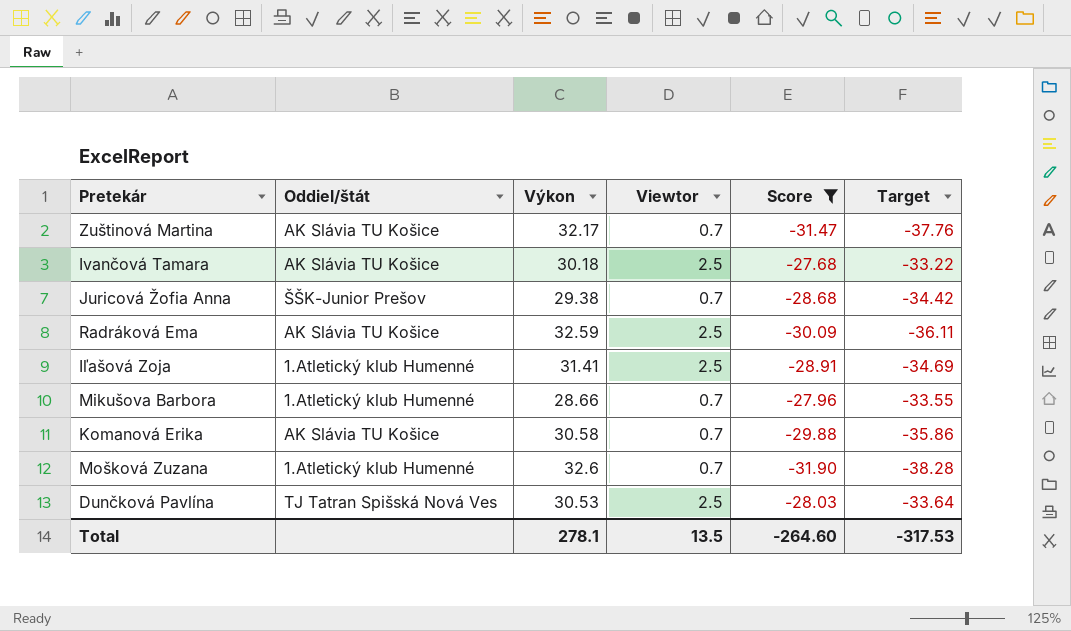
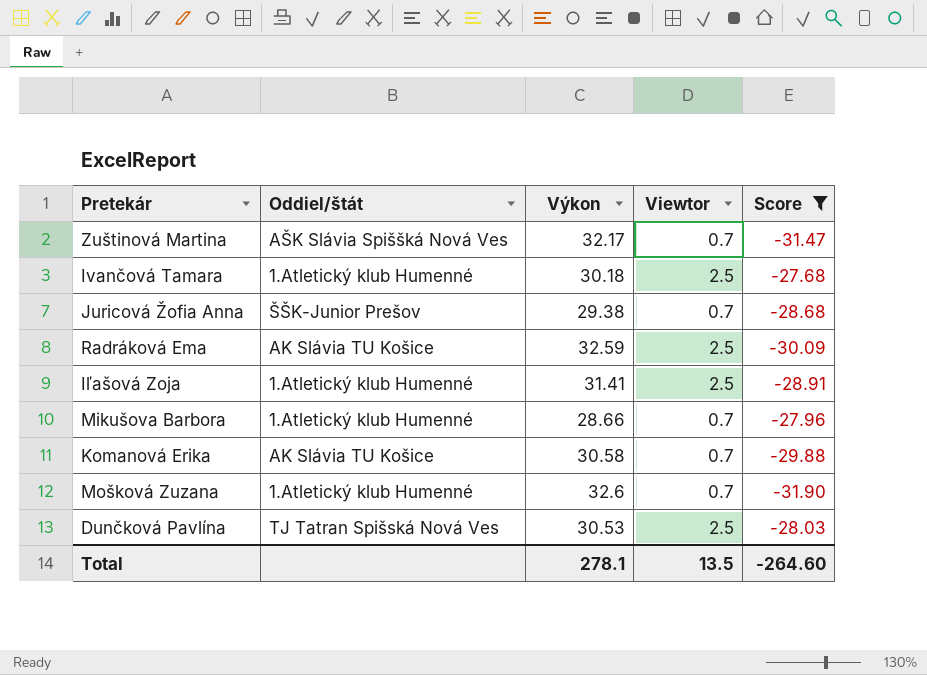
column Target | formula: [Score] * 1.2 -> none
Zuštinová Martina | Oddiel/štát: AK Slávia TU Košice -> AŠK Slávia Spiššká Nová Ves
Ivančová Tamara | Oddiel/štát: AK Slávia TU Košice -> 1.Atletický klub Humenné

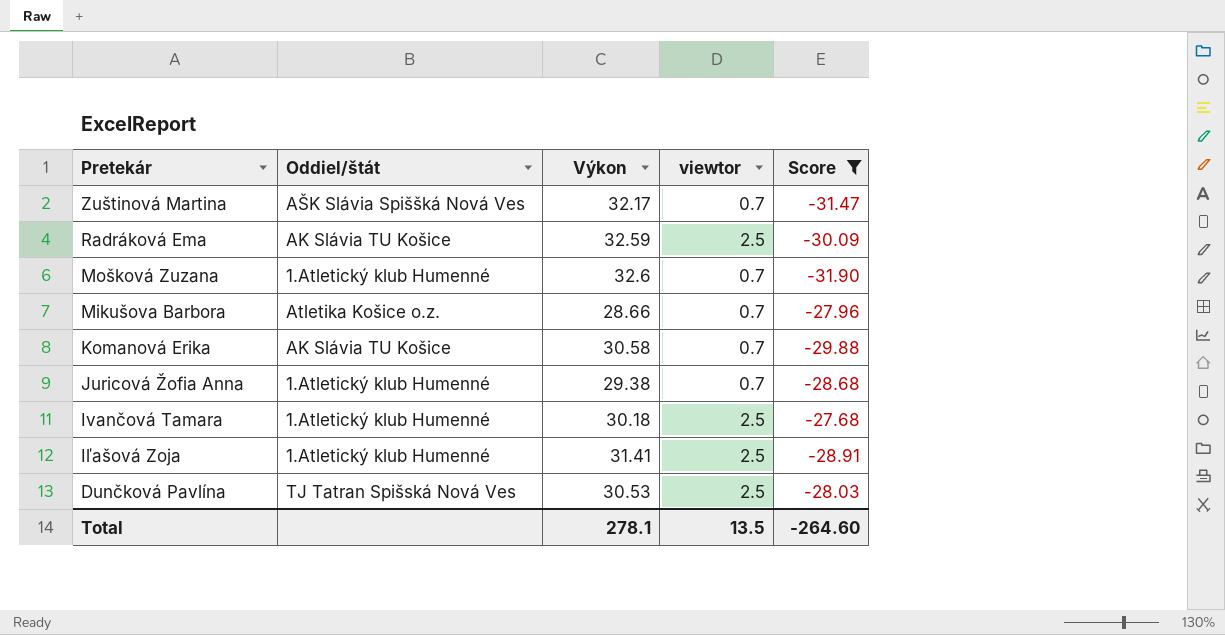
row order: none -> Pretekár descending
column name: Viewtor -> viewtor
Mikušova Barbora | Oddiel/štát: 1.Atletický klub Humenné -> Atletika Košice o.z.
Juricová Žofia Anna | Oddiel/štát: ŠŠK-Junior Prešov -> 1.Atletický klub Humenné

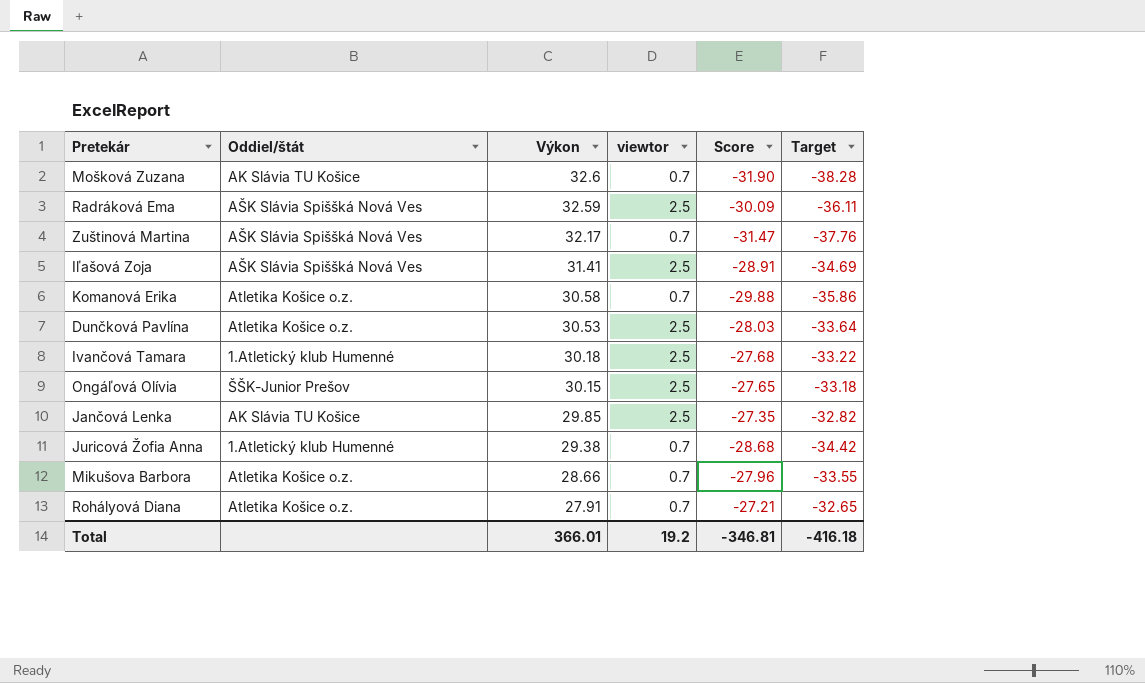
filter: Score <= -27.68 -> none
row order: Pretekár descending -> Výkon descending
column Target | formula: none -> [Score] * 1.2
Mošková Zuzana | Oddiel/štát: 1.Atletický klub Humenné -> AK Slávia TU Košice
Radráková Ema | Oddiel/štát: AK Slávia TU Košice -> AŠK Slávia Spiššká Nová Ves
Iľašová Zoja | Oddiel/štát: 1.Atletický klub Humenné -> AŠK Slávia Spiššká Nová Ves
Komanová Erika | Oddiel/štát: AK Slávia TU Košice -> Atletika Košice o.z.
Dunčková Pavlína | Oddiel/štát: TJ Tatran Spišská Nová Ves -> Atletika Košice o.z.
Total | Výkon: 278.1 -> 366.01
Total | viewtor: 13.5 -> 19.2
Total | Score: -264.60 -> -346.81

